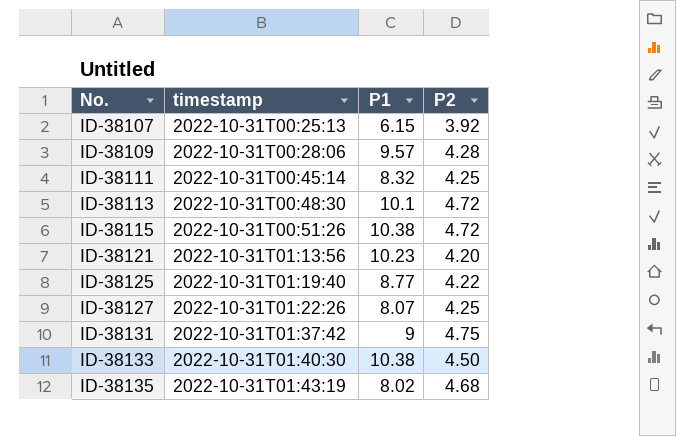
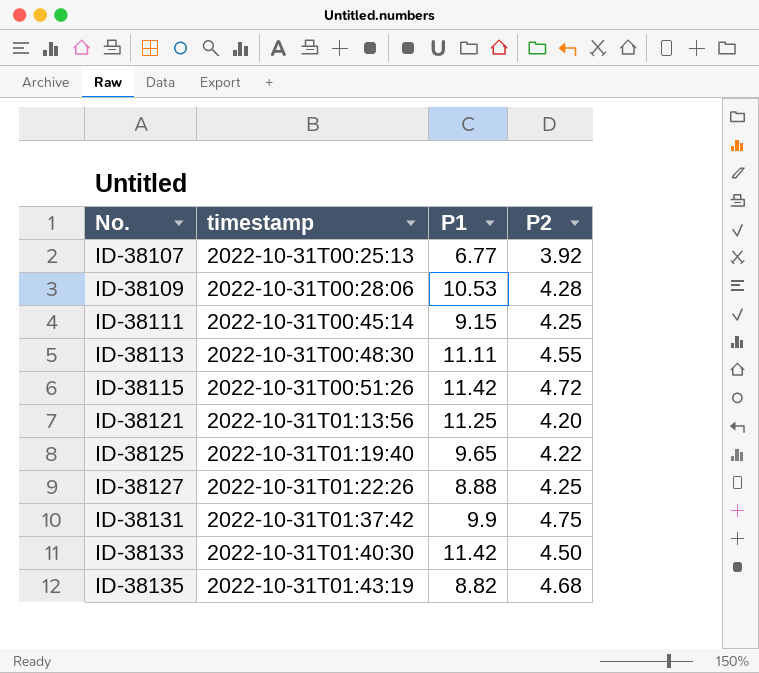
ID-38107 | P1: 6.15 -> 6.77
ID-38109 | P1: 9.57 -> 10.53
ID-38111 | P1: 8.32 -> 9.15
ID-38113 | P1: 10.1 -> 11.11
ID-38113 | P2: 4.72 -> 4.55
ID-38115 | P1: 10.38 -> 11.42
ID-38121 | P1: 10.23 -> 11.25
ID-38125 | P1: 8.77 -> 9.65
ID-38127 | P1: 8.07 -> 8.88
ID-38131 | P1: 9 -> 9.9
ID-38133 | P1: 10.38 -> 11.42
ID-38135 | P1: 8.02 -> 8.82

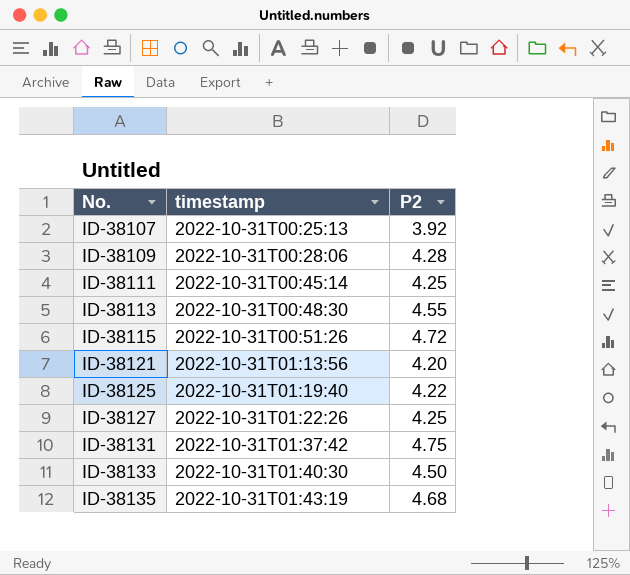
column P1 | position: 3 -> none

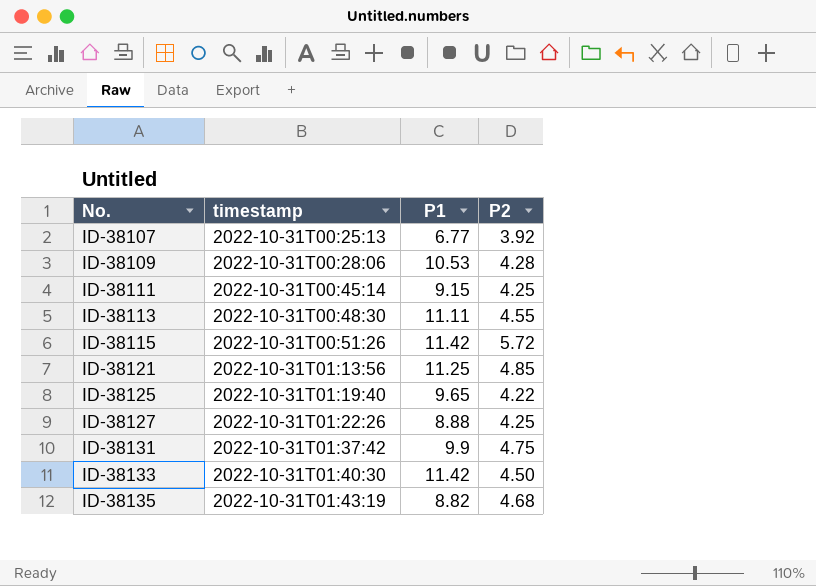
column P1 | position: none -> 3
ID-38115 | P2: 4.72 -> 5.72
ID-38121 | P2: 4.20 -> 4.85

